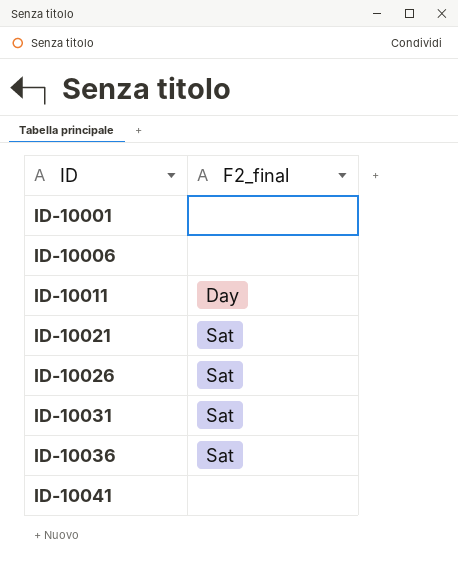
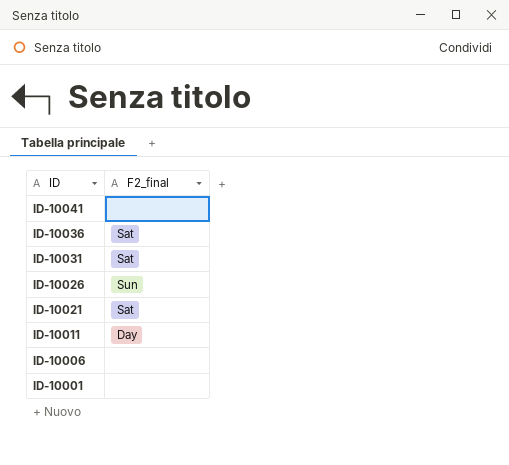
row order: ID ascending -> ID descending
ID-10026 | F2_final: Sat -> Sun

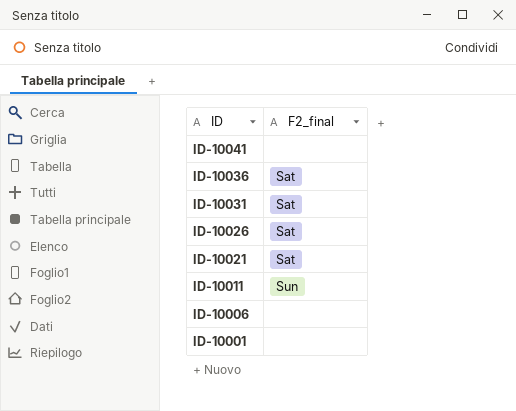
ID-10026 | F2_final: Sun -> Sat
ID-10011 | F2_final: Day -> Sun

